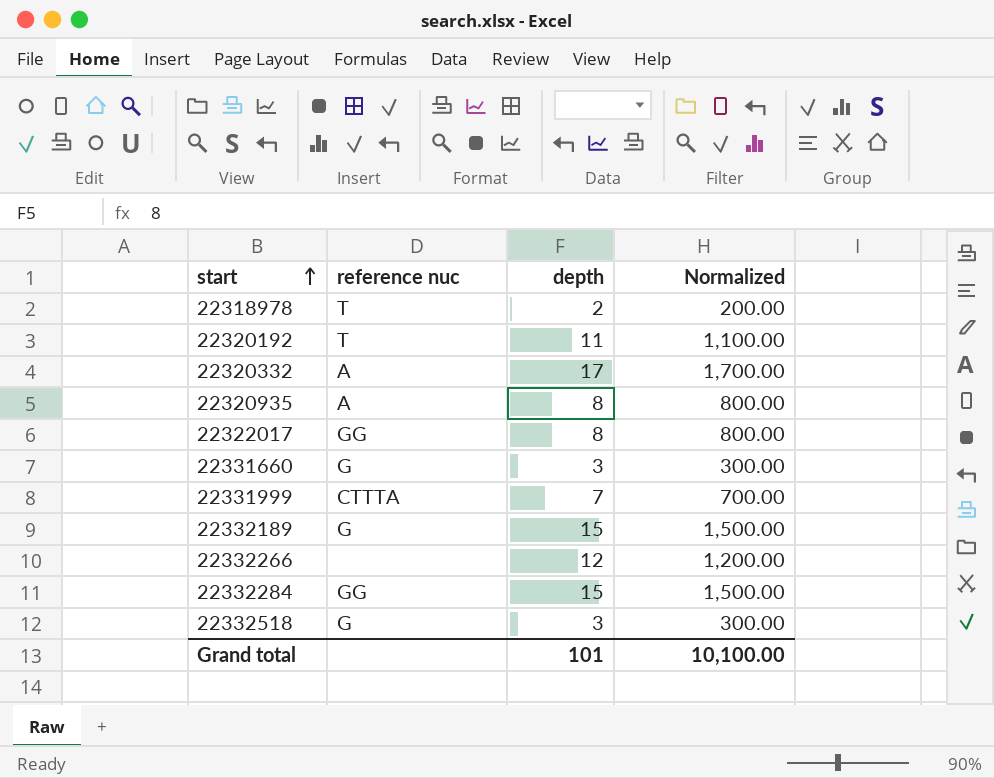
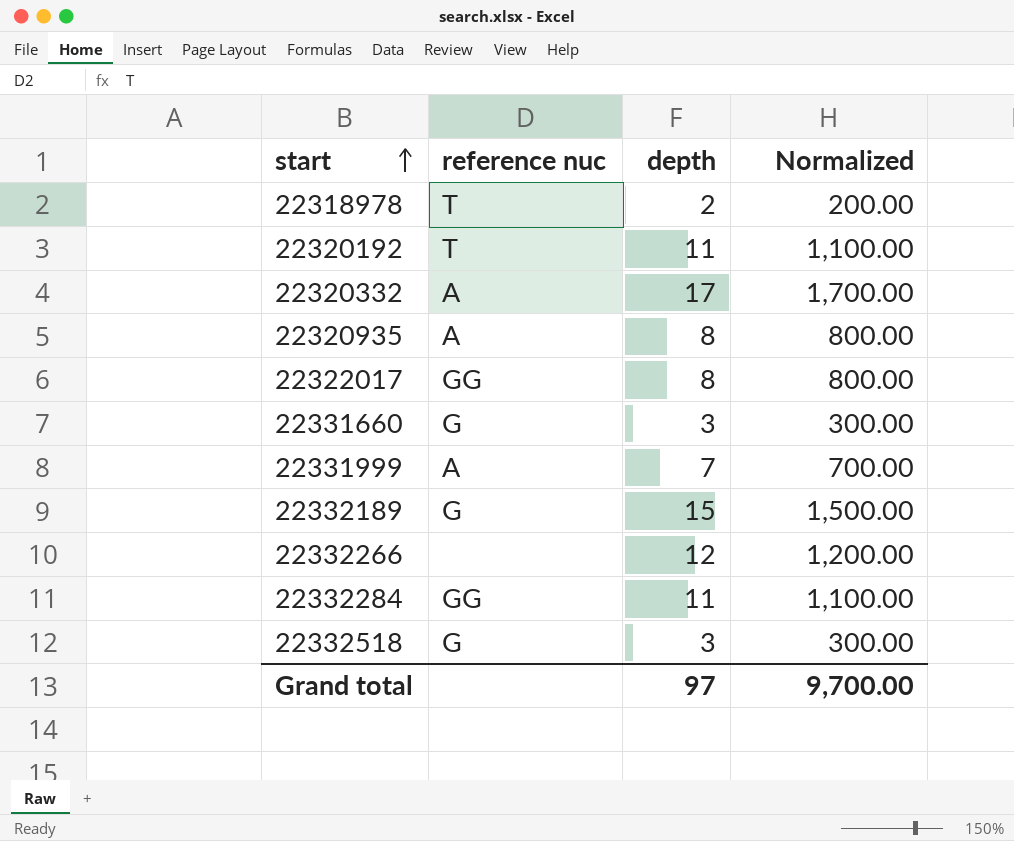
22331999 | reference nuc: CTTTA -> A
22332284 | depth: 15 -> 11
22332284 | Normalized: 1,500.00 -> 1,100.00
Grand total | depth: 101 -> 97
Grand total | Normalized: 10,100.00 -> 9,700.00

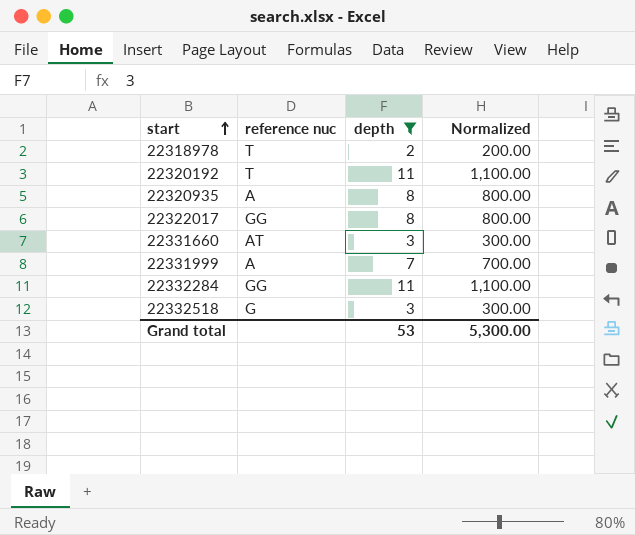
filter: none -> depth <= 11
22331660 | reference nuc: G -> AT
Grand total | depth: 97 -> 53
Grand total | Normalized: 9,700.00 -> 5,300.00

